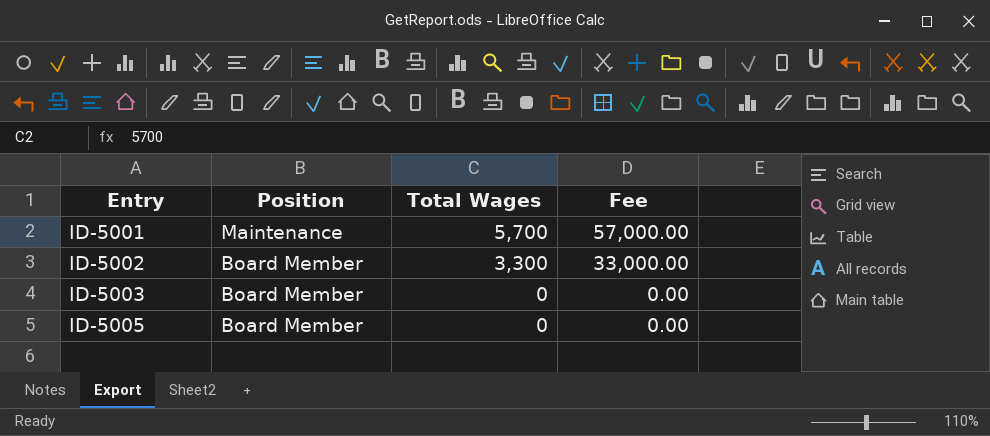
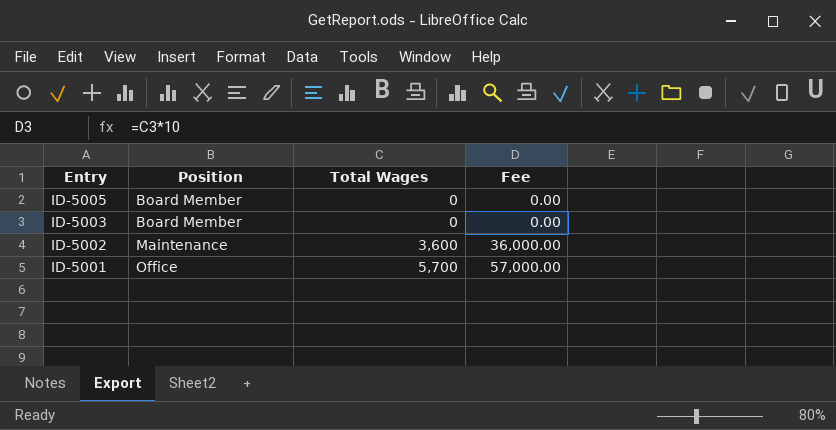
row order: Entry ascending -> Entry descending
ID-5002 | Position: Board Member -> Maintenance
ID-5002 | Total Wages: 3,300 -> 3,600
ID-5002 | Fee: 33,000.00 -> 36,000.00
ID-5001 | Position: Maintenance -> Office

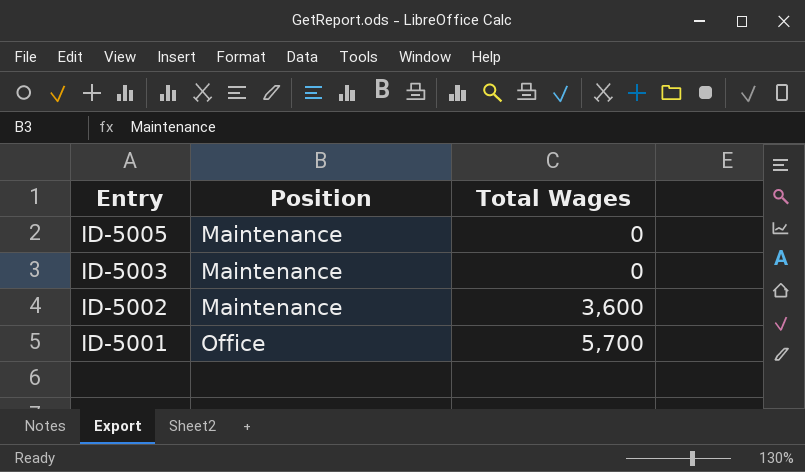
column Fee | formula: [Total Wages] * 10 -> none
ID-5005 | Position: Board Member -> Maintenance
ID-5003 | Position: Board Member -> Maintenance

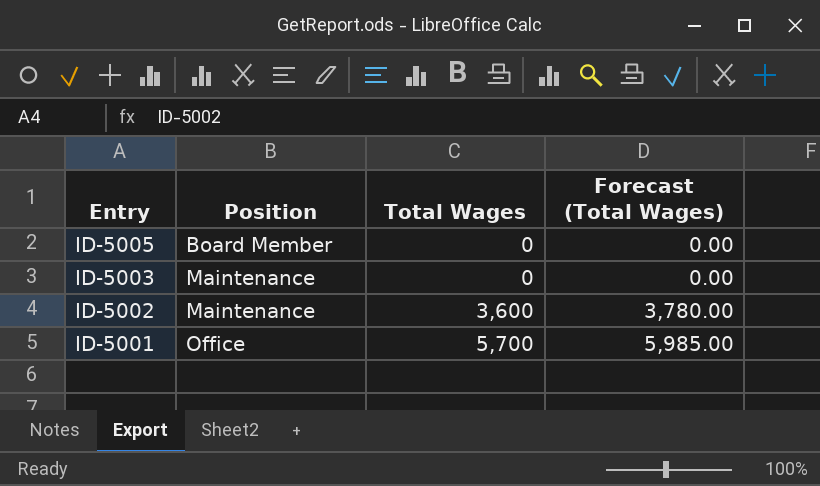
column Forecast (Total Wages) | formula: none -> [Total Wages] * 1.05
ID-5005 | Position: Maintenance -> Board Member

